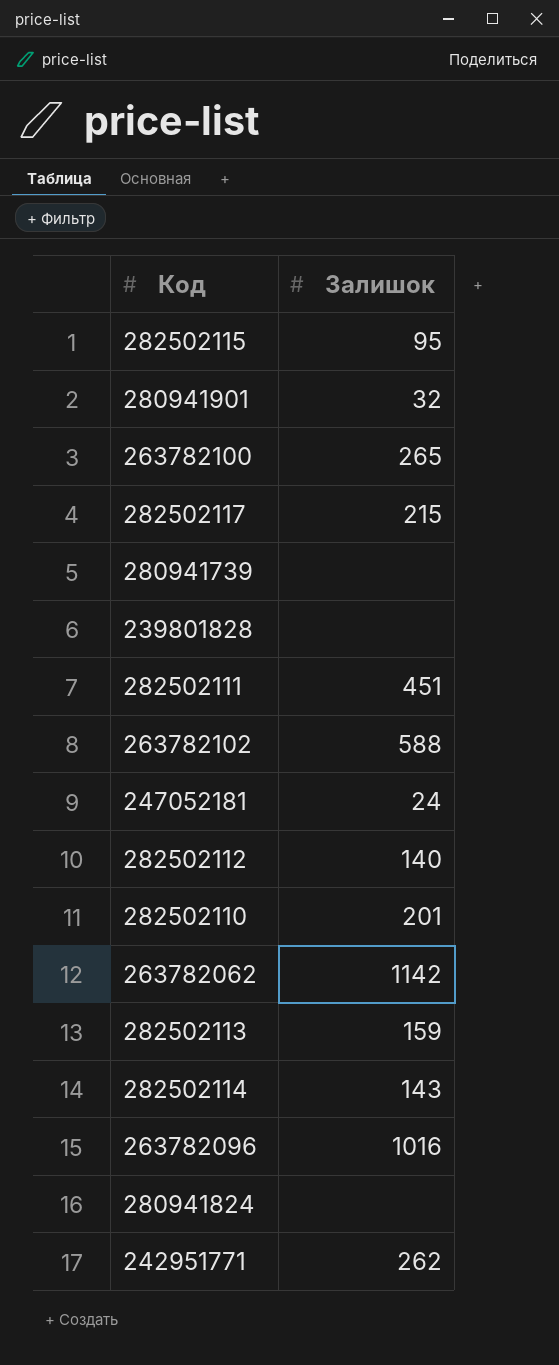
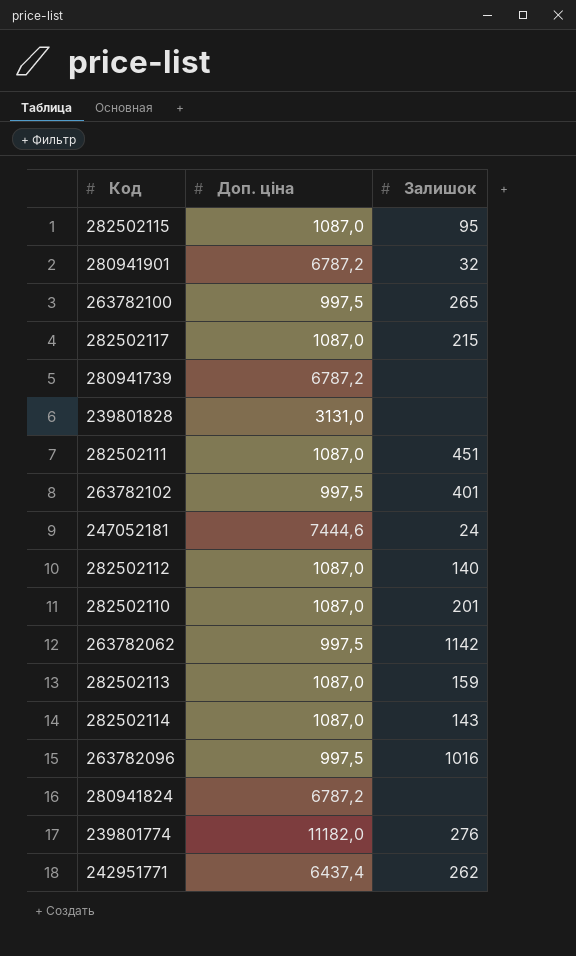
column Доп. ціна | position: none -> 2
263782102 | Залишок: 588 -> 401
row 239801774: none -> 11182,0 | 276

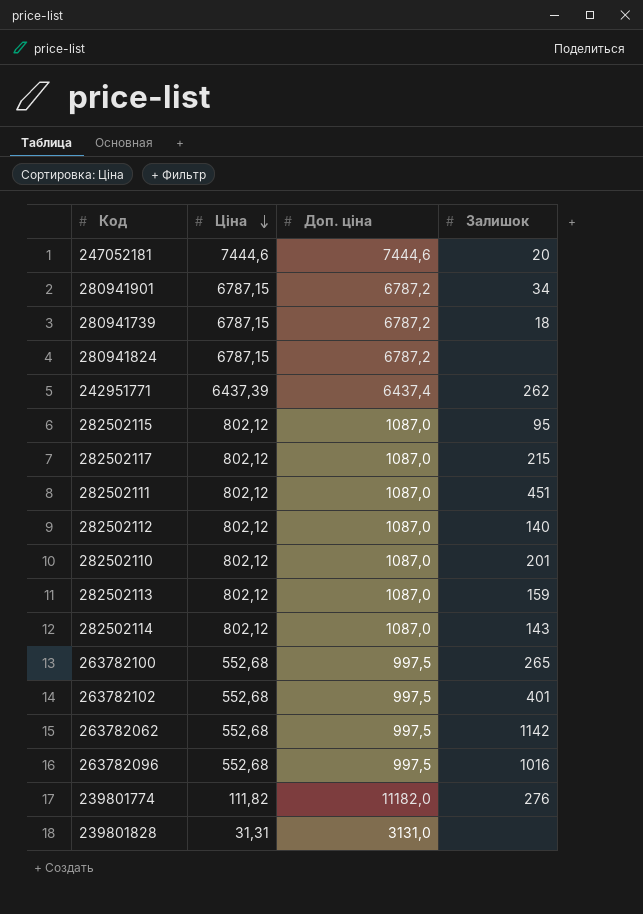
row order: none -> Ціна descending
column Ціна | position: none -> 2
247052181 | Залишок: 24 -> 20
280941901 | Залишок: 32 -> 34
280941739 | Залишок: none -> 18

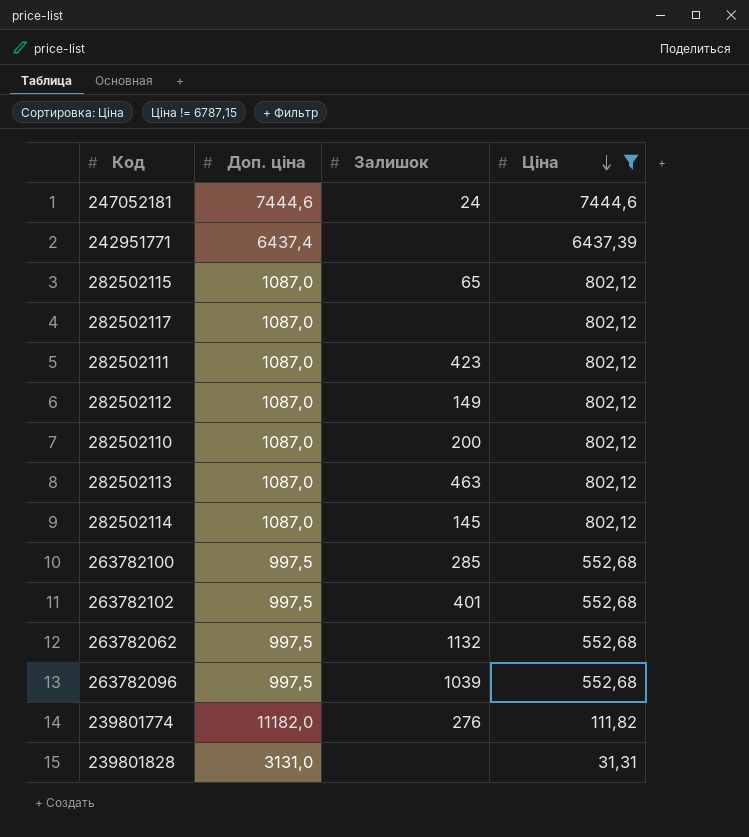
filter: none -> Ціна != 6787,15
column Ціна | position: 2 -> 4
247052181 | Залишок: 20 -> 24
242951771 | Залишок: 262 -> none
282502115 | Залишок: 95 -> 65
282502117 | Залишок: 215 -> none
282502111 | Залишок: 451 -> 423
282502112 | Залишок: 140 -> 149
282502110 | Залишок: 201 -> 200
282502113 | Залишок: 159 -> 463
282502114 | Залишок: 143 -> 145
263782100 | Залишок: 265 -> 285
263782062 | Залишок: 1142 -> 1132
263782096 | Залишок: 1016 -> 1039

